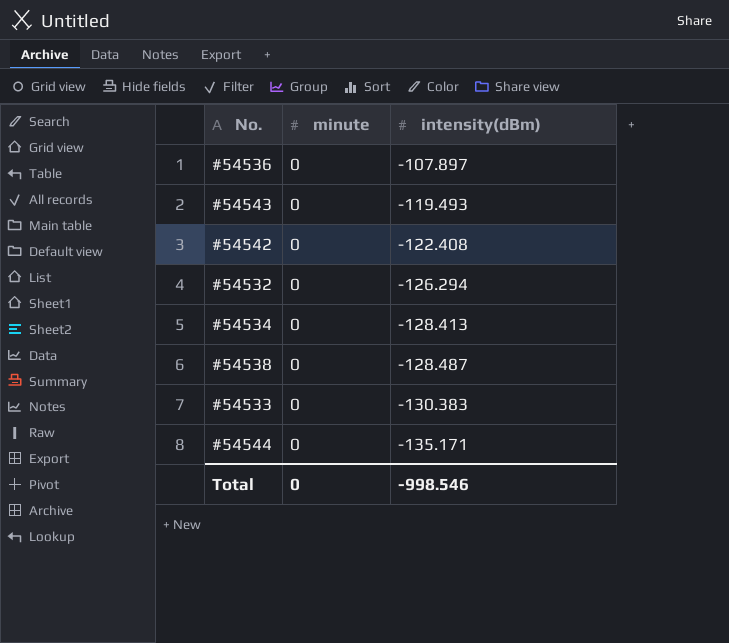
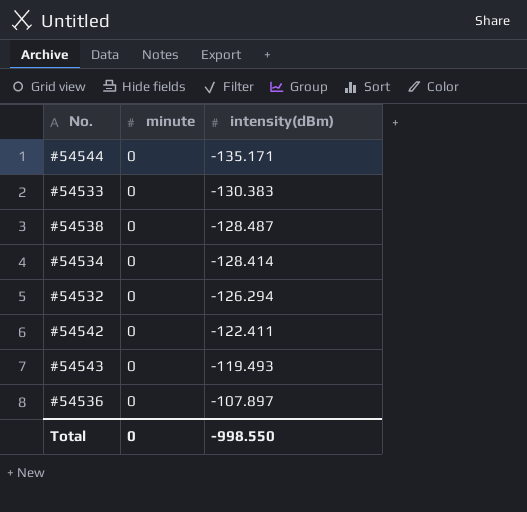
row order: intensity(dBm) descending -> intensity(dBm) ascending
#54534 | intensity(dBm): -128.413 -> -128.414
#54542 | intensity(dBm): -122.408 -> -122.411
Total | intensity(dBm): -998.546 -> -998.550

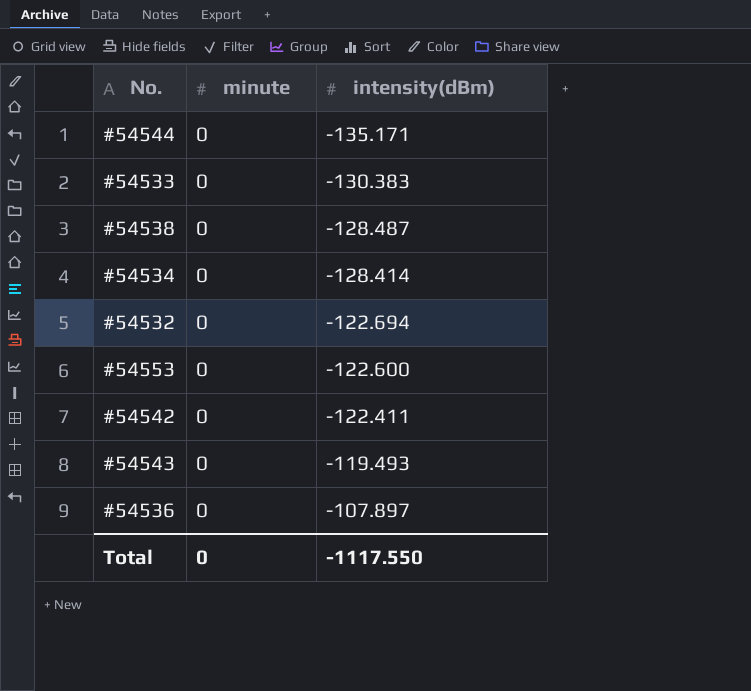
#54532 | intensity(dBm): -126.294 -> -122.694
row #54553: none -> 0 | -122.600
Total | intensity(dBm): -998.550 -> -1117.550

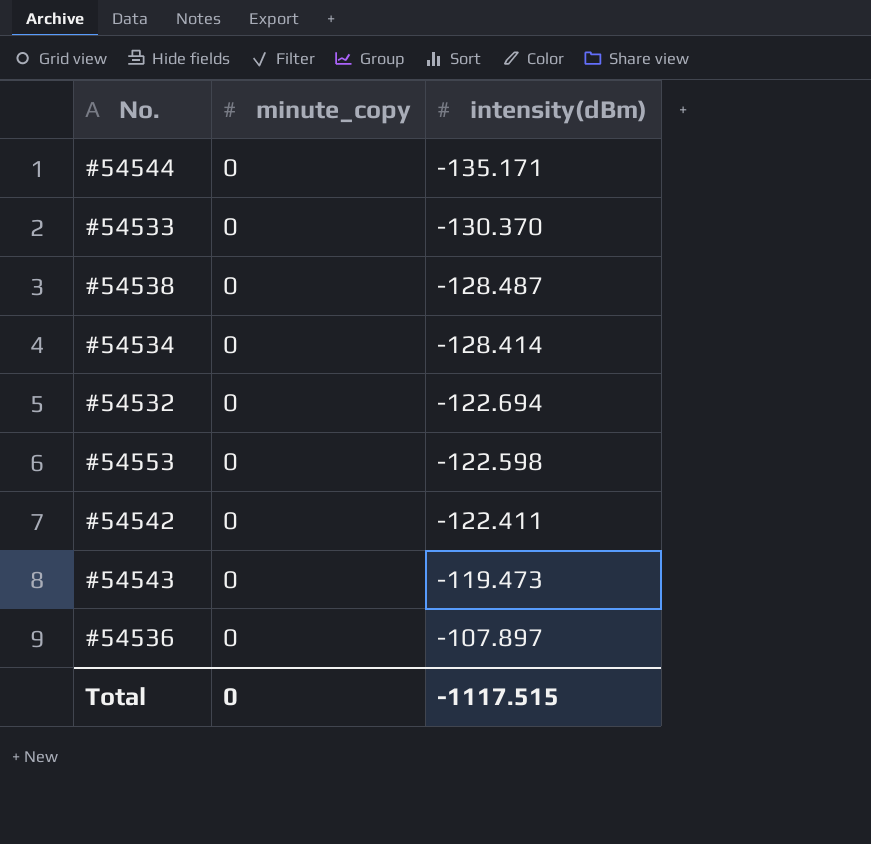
column name: minute -> minute_copy
#54533 | intensity(dBm): -130.383 -> -130.370
#54553 | intensity(dBm): -122.600 -> -122.598
#54543 | intensity(dBm): -119.493 -> -119.473
Total | intensity(dBm): -1117.550 -> -1117.515

